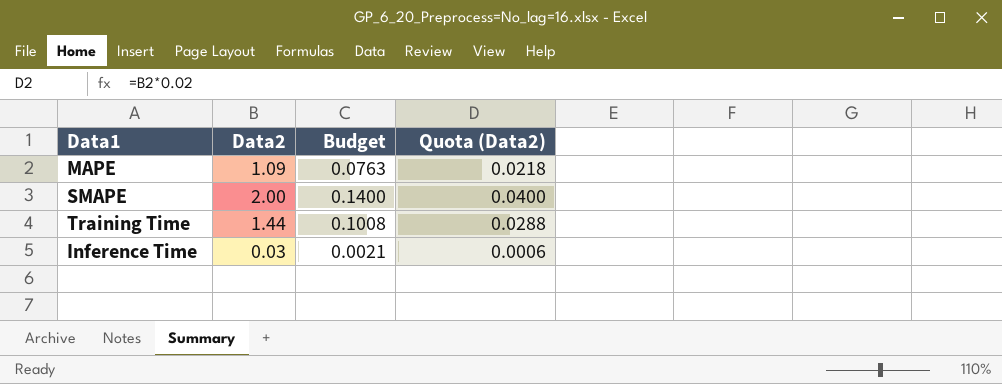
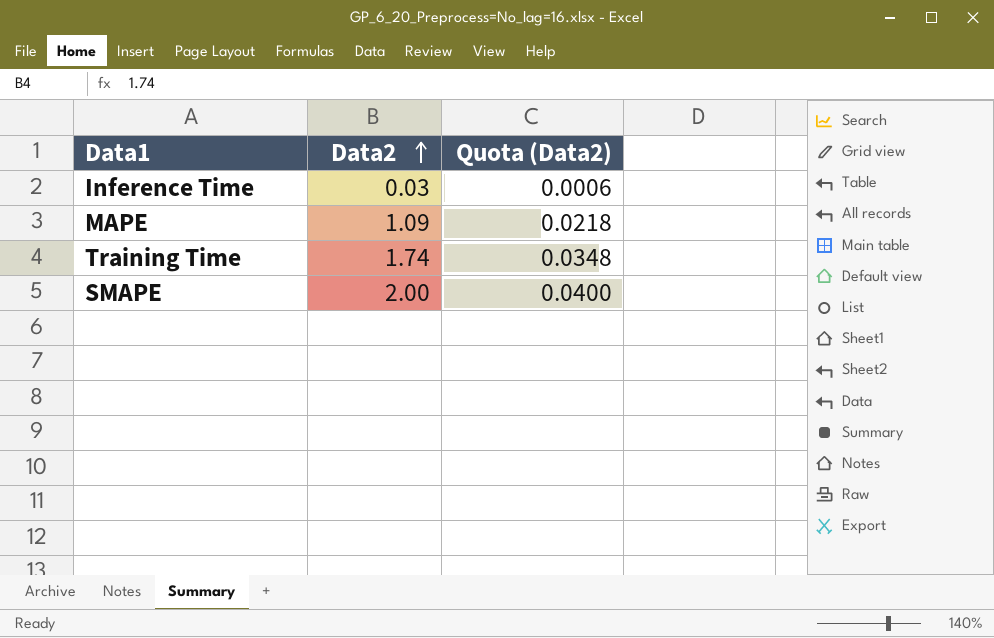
row order: none -> Data2 ascending
column Budget | formula: [Data2] * 0.07 -> none
Training Time | Data2: 1.44 -> 1.74
Training Time | Quota (Data2): 0.0288 -> 0.0348

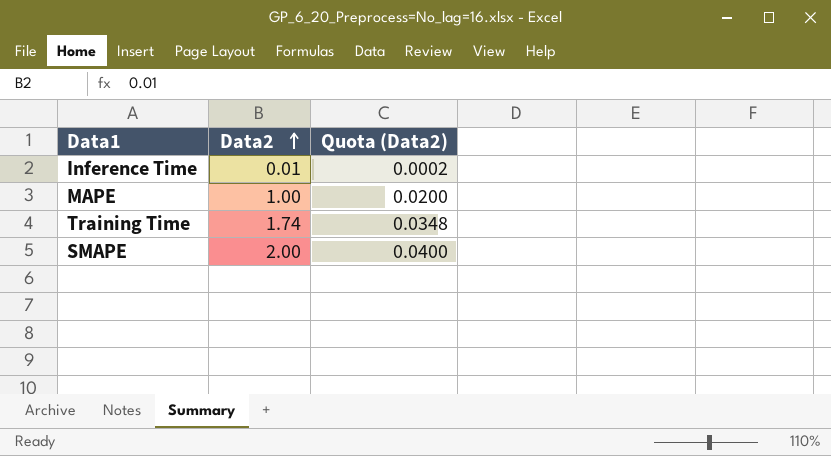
Inference Time | Data2: 0.03 -> 0.01
Inference Time | Quota (Data2): 0.0006 -> 0.0002
MAPE | Data2: 1.09 -> 1.00
MAPE | Quota (Data2): 0.0218 -> 0.0200

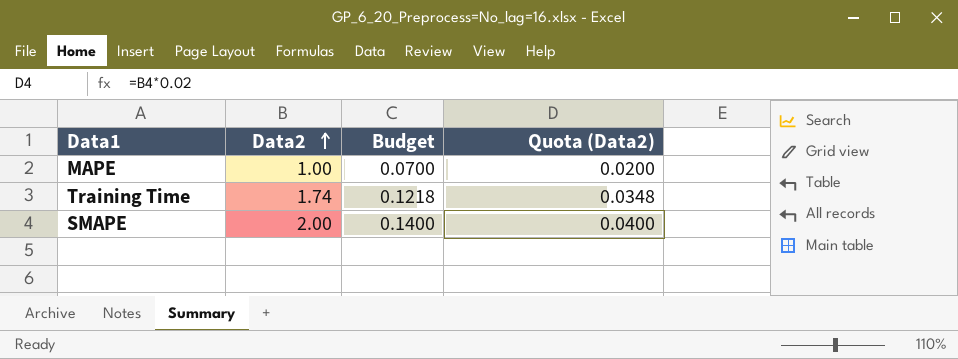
column Budget | formula: none -> [Data2] * 0.07
row Inference Time: 0.01 | 0.0002 -> none

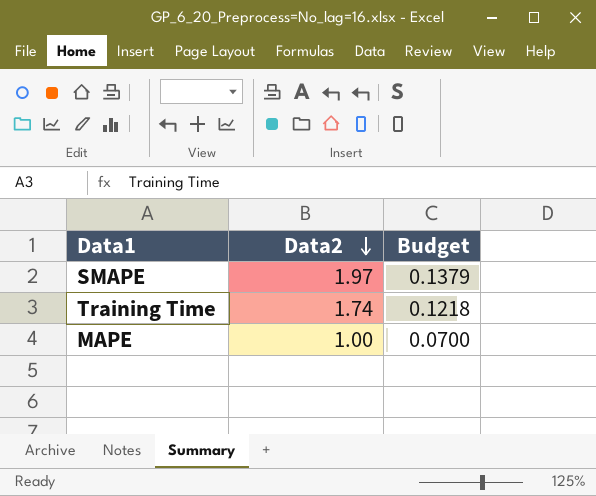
row order: Data2 ascending -> Data2 descending
column Quota (Data2) | formula: [Data2] * 0.02 -> none
SMAPE | Data2: 2.00 -> 1.97
SMAPE | Budget: 0.1400 -> 0.1379

